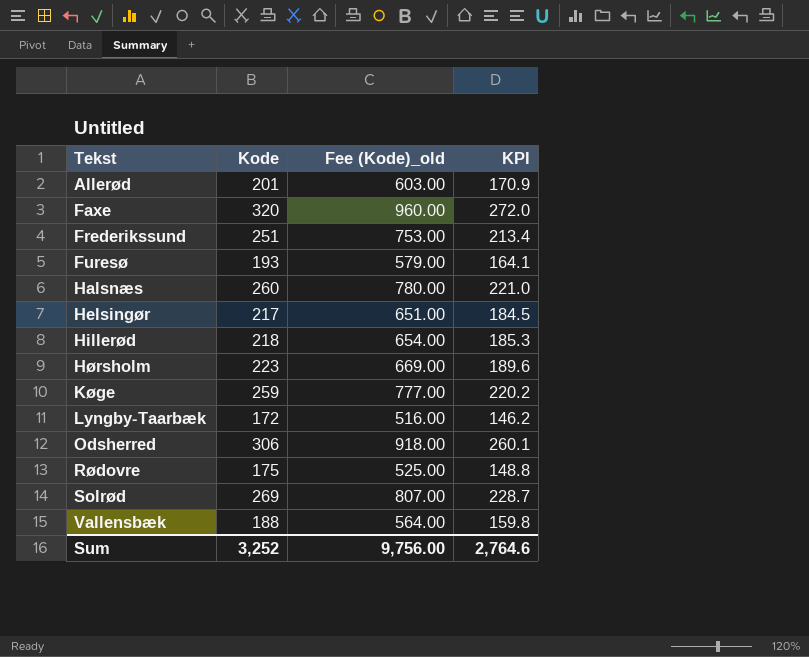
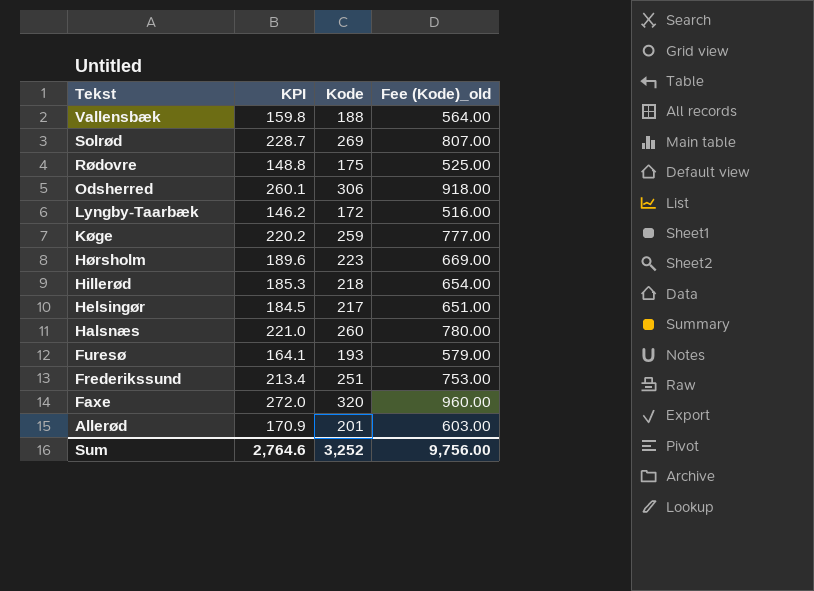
row order: Tekst ascending -> Tekst descending
column KPI | position: 4 -> 2

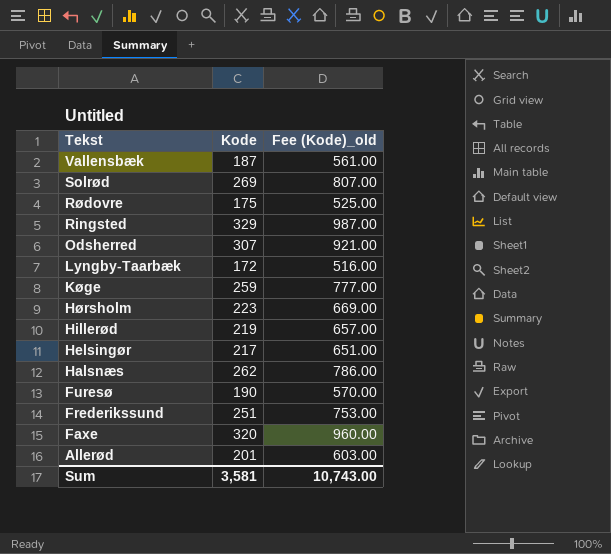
column KPI | formula: [Kode] * 0.85 -> none
Vallensbæk | Kode: 188 -> 187
Vallensbæk | Fee (Kode)_old: 564.00 -> 561.00
row Ringsted: none -> 329 | 987.00
Odsherred | Kode: 306 -> 307
Odsherred | Fee (Kode)_old: 918.00 -> 921.00
Hillerød | Kode: 218 -> 219
Hillerød | Fee (Kode)_old: 654.00 -> 657.00
Halsnæs | Kode: 260 -> 262
Halsnæs | Fee (Kode)_old: 780.00 -> 786.00
Furesø | Kode: 193 -> 190
Furesø | Fee (Kode)_old: 579.00 -> 570.00
Sum | Kode: 3,252 -> 3,581
Sum | Fee (Kode)_old: 9,756.00 -> 10,743.00

